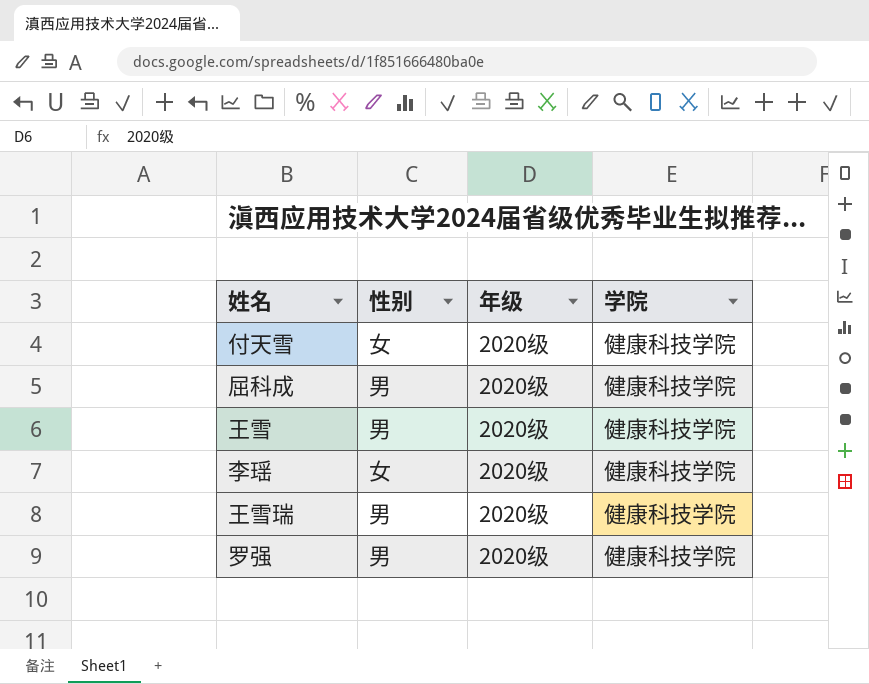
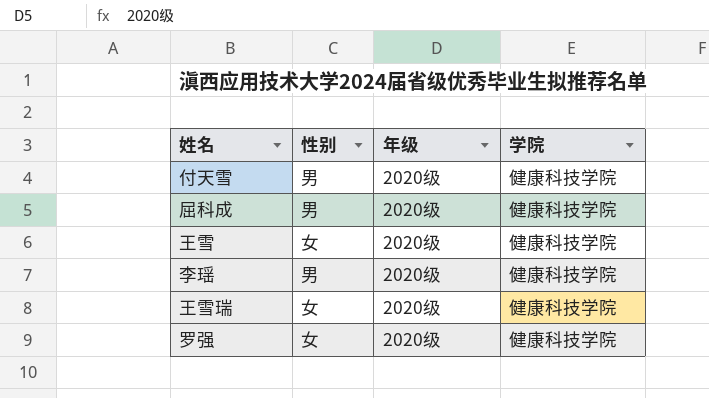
付天雪 | 性别: 女 -> 男
王雪 | 性别: 男 -> 女
李瑶 | 性别: 女 -> 男
王雪瑞 | 性别: 男 -> 女
罗强 | 性别: 男 -> 女

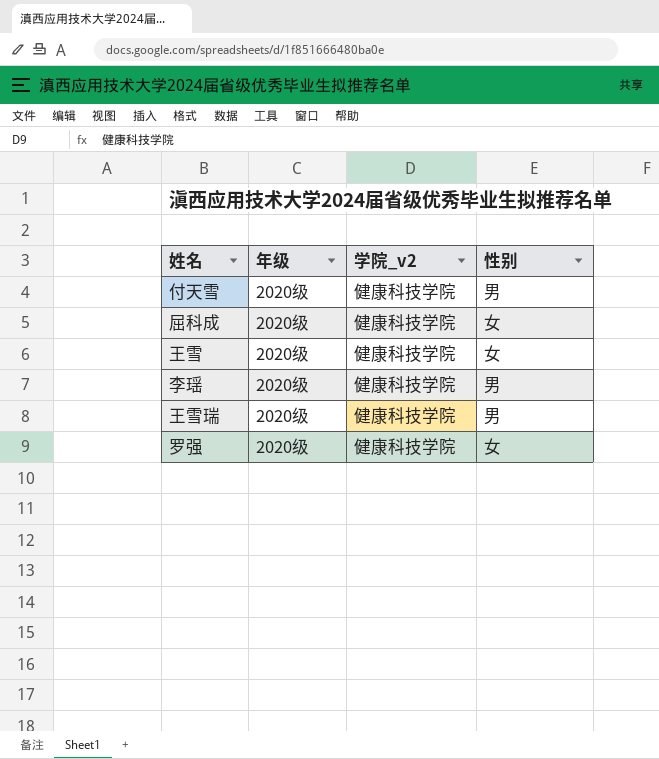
column name: 学院 -> 学院_v2
column 性别 | position: 2 -> 4
屈科成 | 性别: 男 -> 女
王雪瑞 | 性别: 女 -> 男

